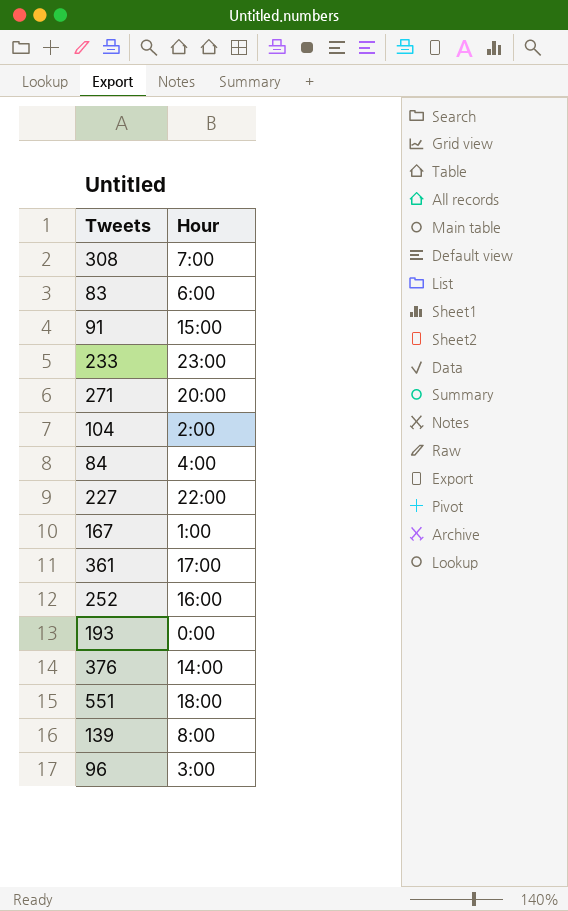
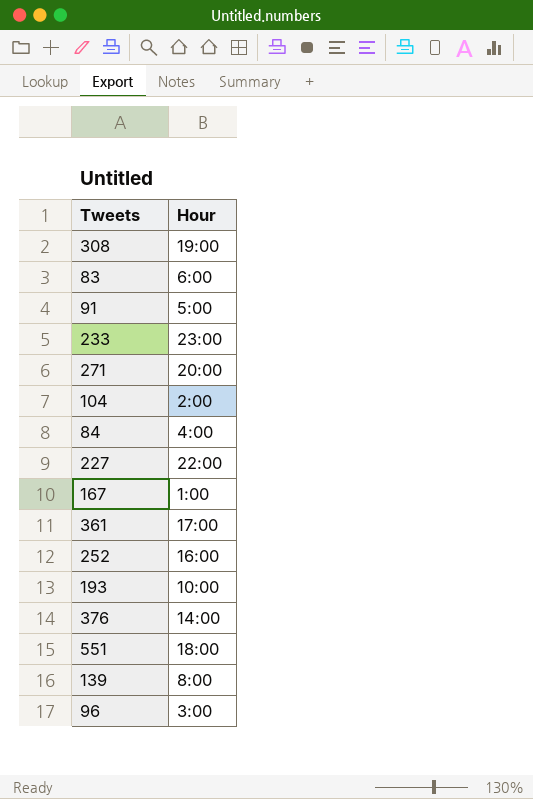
308 | Hour: 7:00 -> 19:00
91 | Hour: 15:00 -> 5:00
193 | Hour: 0:00 -> 10:00

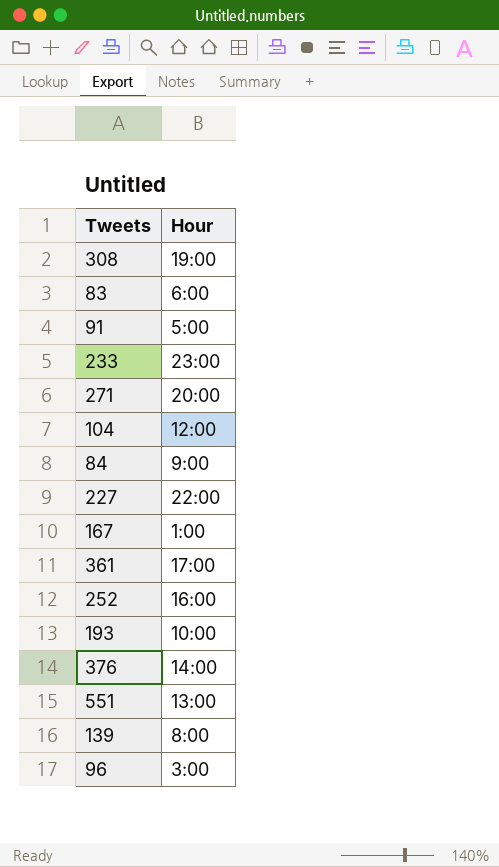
104 | Hour: 2:00 -> 12:00
84 | Hour: 4:00 -> 9:00
551 | Hour: 18:00 -> 13:00

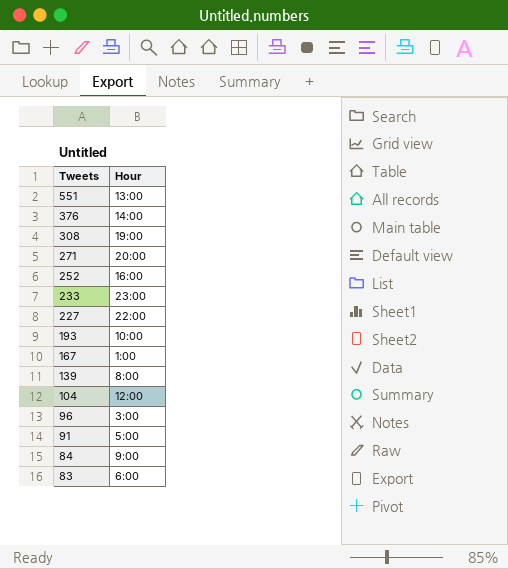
row order: none -> Tweets descending
row 361: 17:00 -> none

